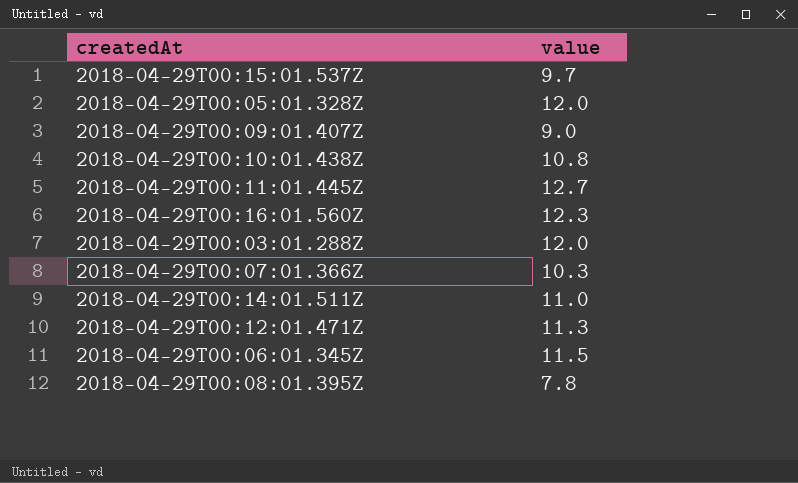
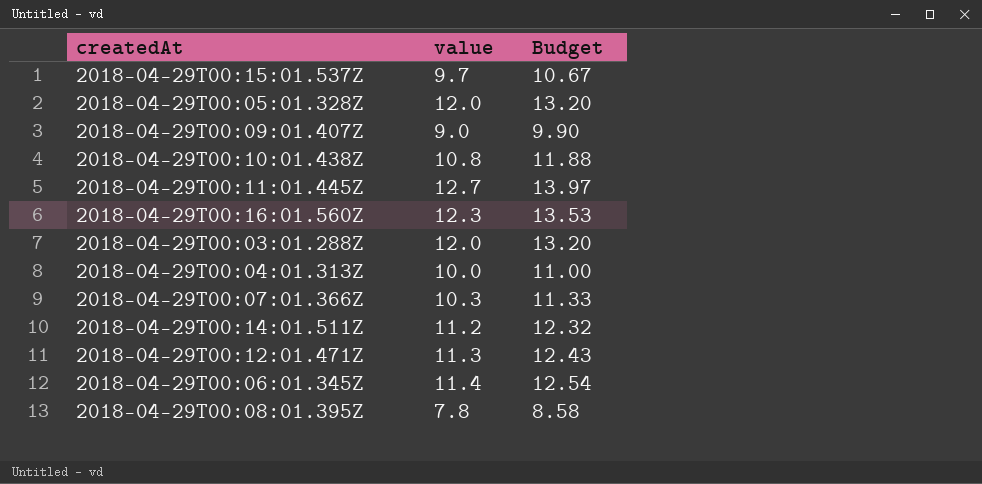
column Budget | formula: none -> [value] * 1.1
row 2018-04-29T00:04:01.313Z: none -> 10.0 | 11.00
2018-04-29T00:14:01.511Z | value: 11.0 -> 11.2
2018-04-29T00:06:01.345Z | value: 11.5 -> 11.4

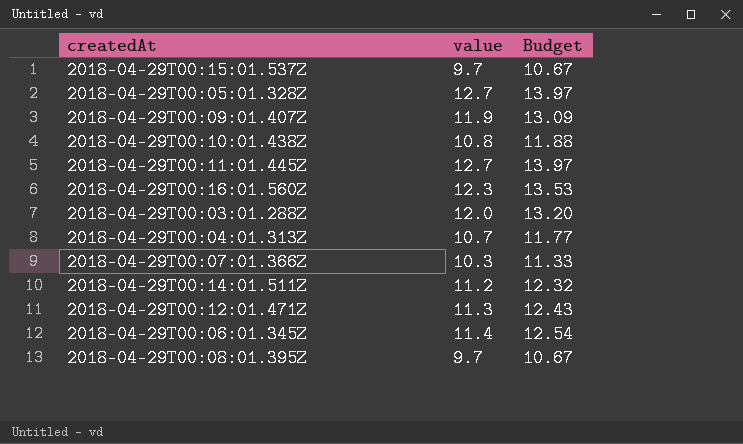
2018-04-29T00:05:01.328Z | value: 12.0 -> 12.7
2018-04-29T00:05:01.328Z | Budget: 13.20 -> 13.97
2018-04-29T00:09:01.407Z | value: 9.0 -> 11.9
2018-04-29T00:09:01.407Z | Budget: 9.90 -> 13.09
2018-04-29T00:04:01.313Z | value: 10.0 -> 10.7
2018-04-29T00:04:01.313Z | Budget: 11.00 -> 11.77
2018-04-29T00:08:01.395Z | value: 7.8 -> 9.7
2018-04-29T00:08:01.395Z | Budget: 8.58 -> 10.67

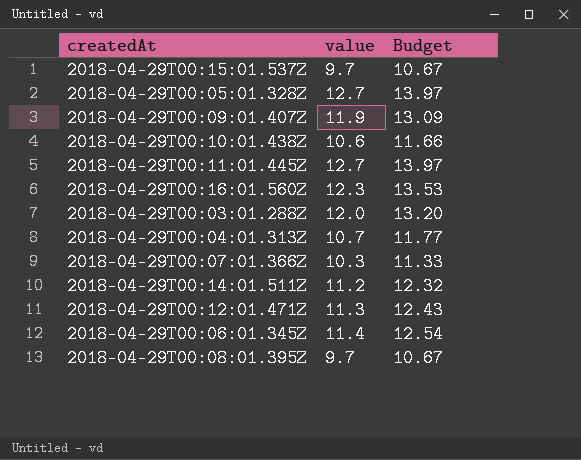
2018-04-29T00:10:01.438Z | value: 10.8 -> 10.6
2018-04-29T00:10:01.438Z | Budget: 11.88 -> 11.66

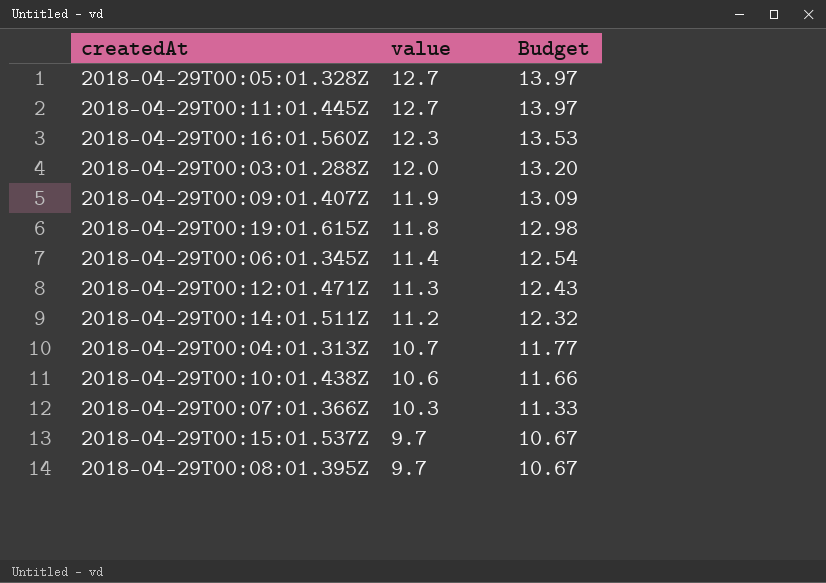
row order: none -> value descending
row 2018-04-29T00:19:01.615Z: none -> 11.8 | 12.98

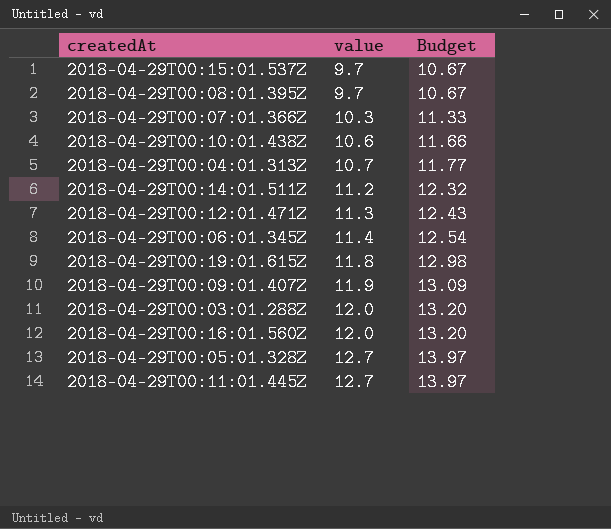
row order: value descending -> value ascending
2018-04-29T00:16:01.560Z | value: 12.3 -> 12.0
2018-04-29T00:16:01.560Z | Budget: 13.53 -> 13.20

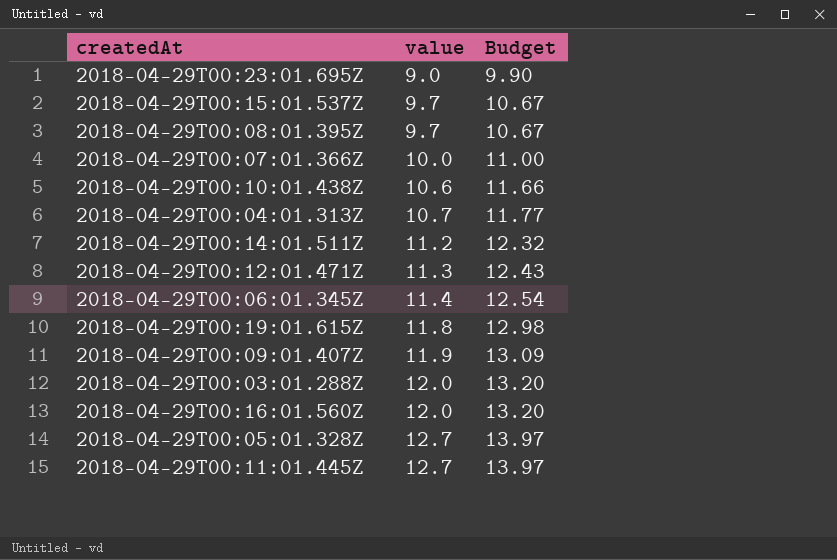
row 2018-04-29T00:23:01.695Z: none -> 9.0 | 9.90
2018-04-29T00:07:01.366Z | value: 10.3 -> 10.0
2018-04-29T00:07:01.366Z | Budget: 11.33 -> 11.00

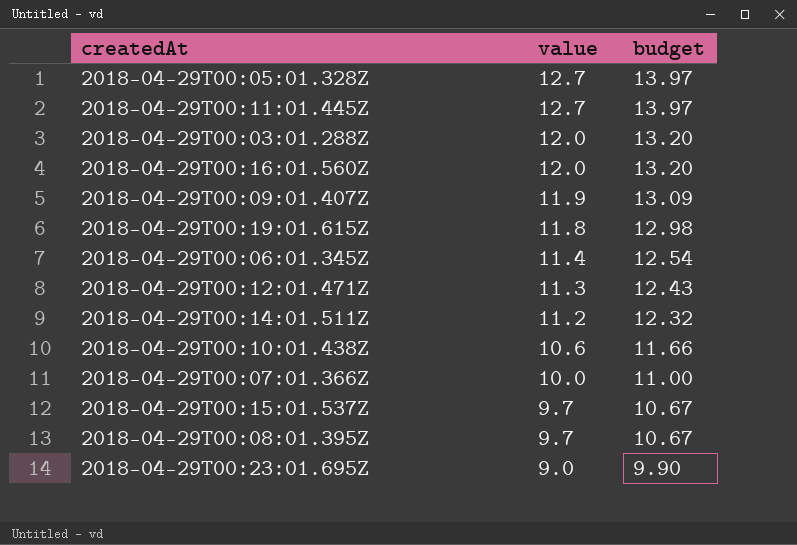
row order: value ascending -> value descending
column name: Budget -> budget
row 2018-04-29T00:04:01.313Z: 10.7 | 11.77 -> none

